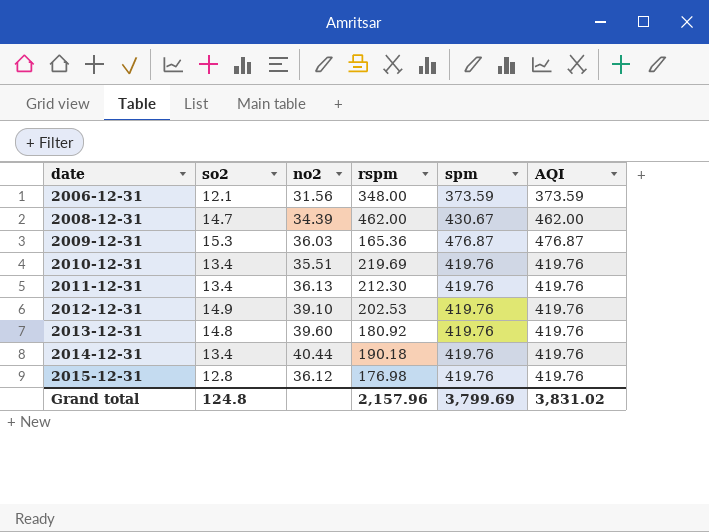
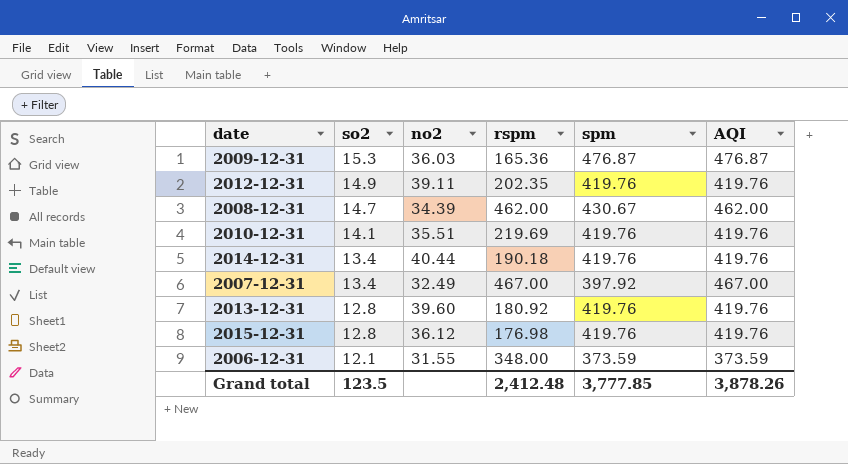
row order: date ascending -> so2 descending
row 2011-12-31: 13.4 | 36.13 | 212.30 | 419.76 | 419.76 -> none
2012-12-31 | no2: 39.10 -> 39.11
2012-12-31 | rspm: 202.53 -> 202.35
2010-12-31 | so2: 13.4 -> 14.1
row 2007-12-31: none -> 13.4 | 32.49 | 467.00 | 397.92 | 467.00
2013-12-31 | so2: 14.8 -> 12.8
2006-12-31 | no2: 31.56 -> 31.55
Grand total | so2: 124.8 -> 123.5
Grand total | rspm: 2,157.96 -> 2,412.48
Grand total | spm: 3,799.69 -> 3,777.85
Grand total | AQI: 3,831.02 -> 3,878.26

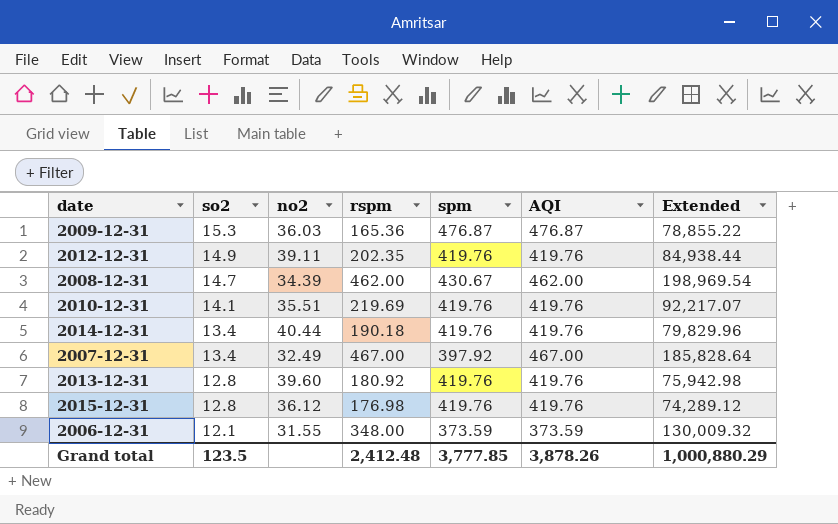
column Extended | formula: none -> [rspm] * [spm]

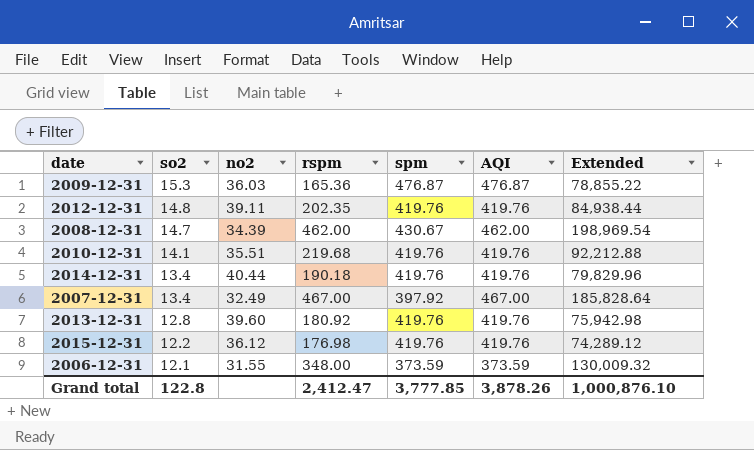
2012-12-31 | so2: 14.9 -> 14.8
2010-12-31 | rspm: 219.69 -> 219.68
2010-12-31 | Extended: 92,217.07 -> 92,212.88
2015-12-31 | so2: 12.8 -> 12.2
Grand total | so2: 123.5 -> 122.8
Grand total | rspm: 2,412.48 -> 2,412.47
Grand total | Extended: 1,000,880.29 -> 1,000,876.10

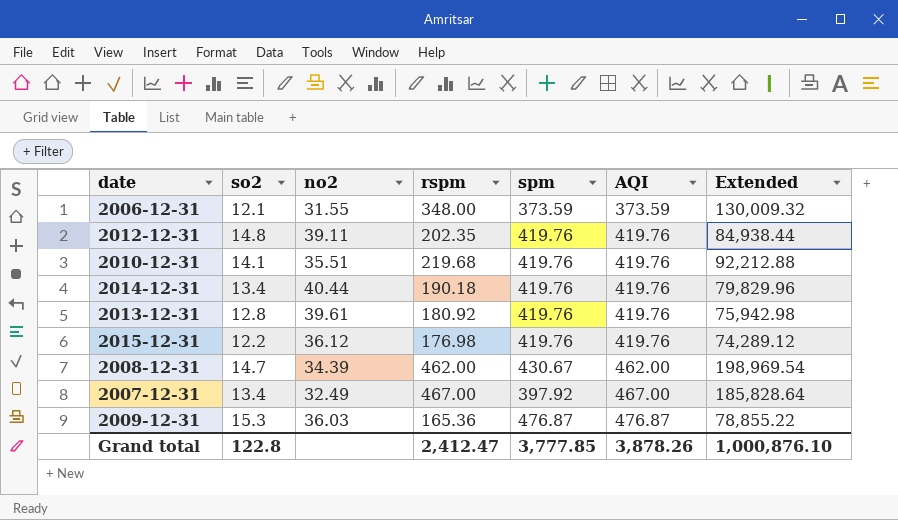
row order: so2 descending -> AQI ascending
2013-12-31 | no2: 39.60 -> 39.61

